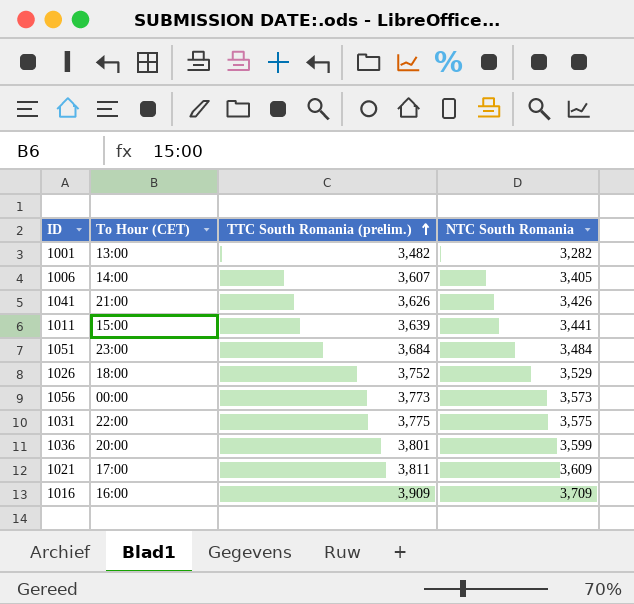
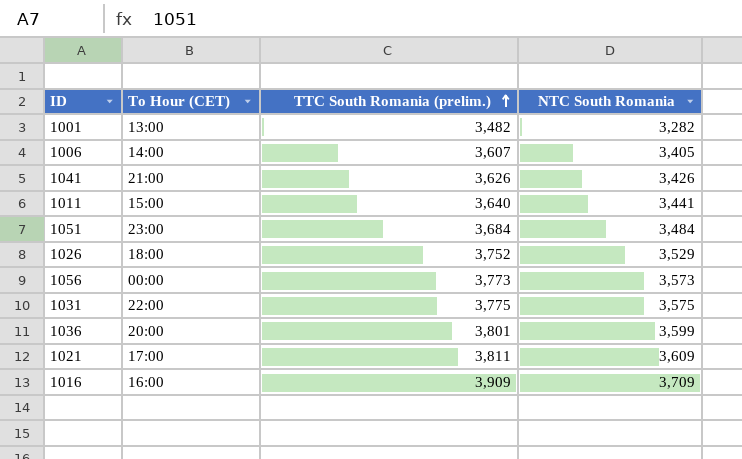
1011 | TTC South Romania (prelim.): 3,639 -> 3,640

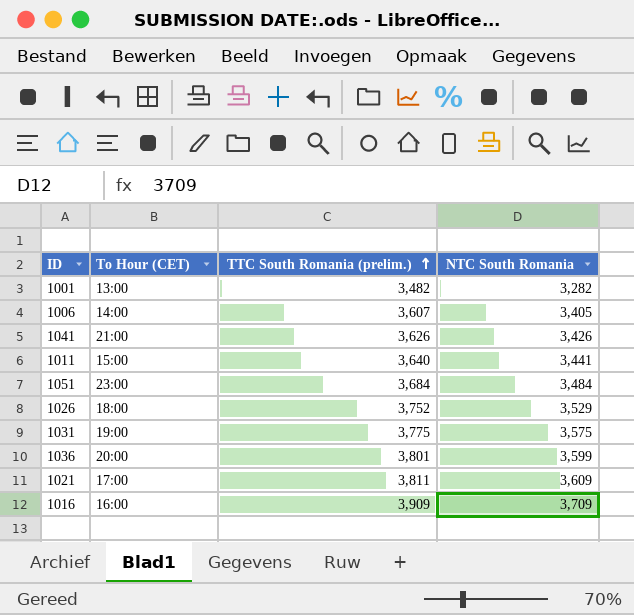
row 1056: 00:00 | 3,773 | 3,573 -> none
1031 | To Hour (CET): 22:00 -> 19:00

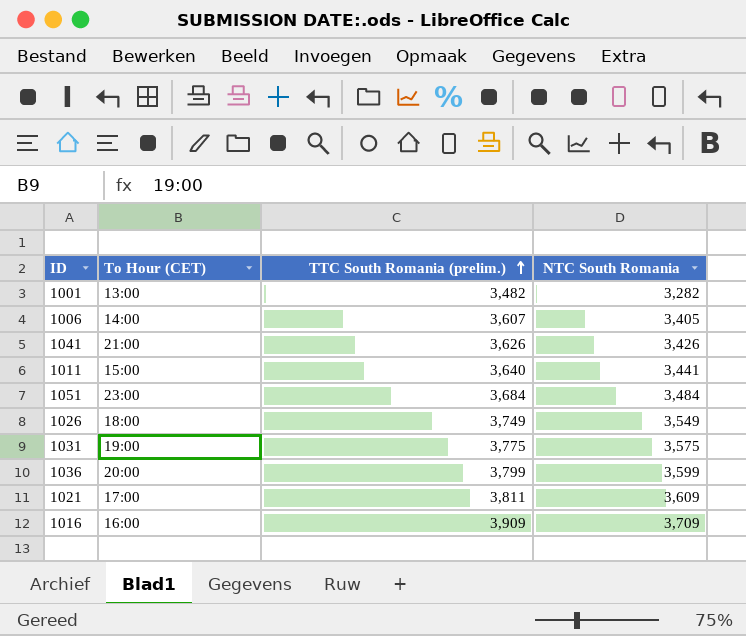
1026 | TTC South Romania (prelim.): 3,752 -> 3,749
1026 | NTC South Romania: 3,529 -> 3,549
1036 | TTC South Romania (prelim.): 3,801 -> 3,799

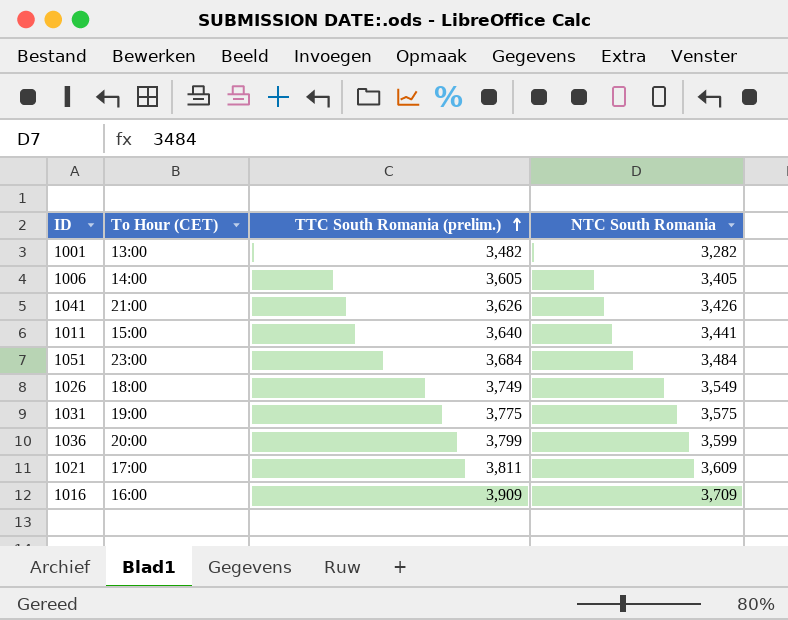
1006 | TTC South Romania (prelim.): 3,607 -> 3,605

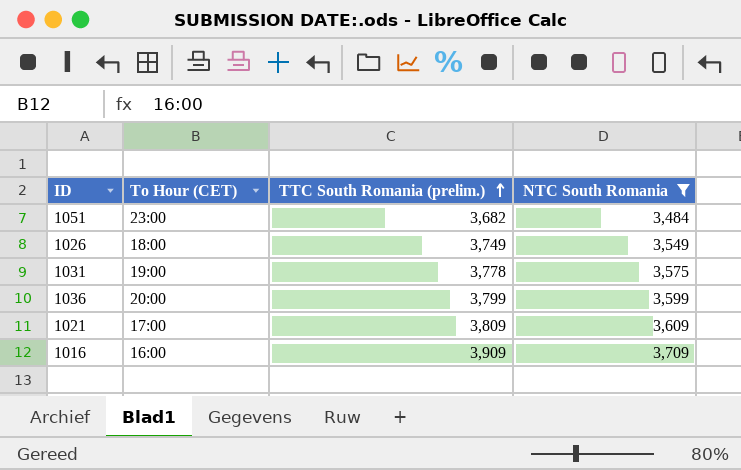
filter: none -> NTC South Romania >= 3,484
1051 | TTC South Romania (prelim.): 3,684 -> 3,682
1031 | TTC South Romania (prelim.): 3,775 -> 3,778
1021 | TTC South Romania (prelim.): 3,811 -> 3,809

